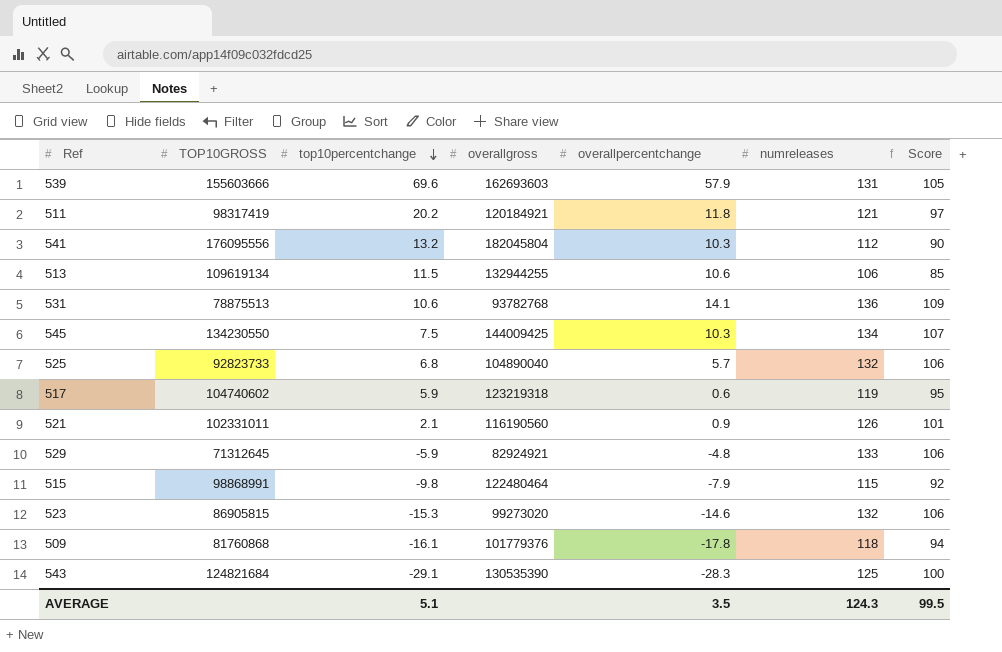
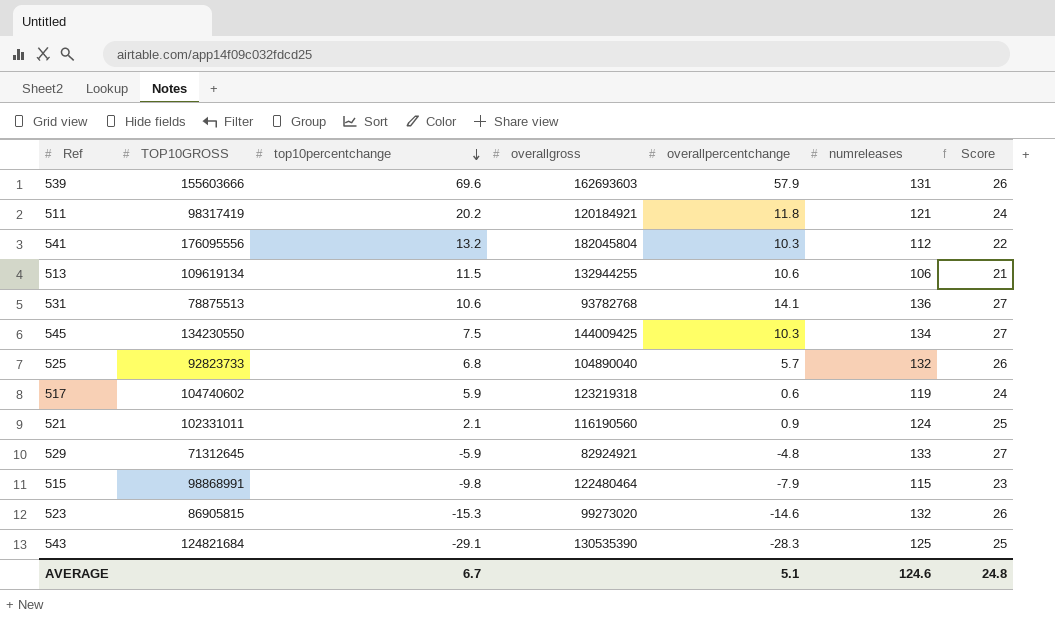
column Score | formula: [numreleases] * 0.8 -> [numreleases] * 0.2
row 509: 81760868 | -16.1 | 101779376 | -17.8 | 118 | 94 -> none
521 | numreleases: 126 -> 124
AVERAGE | top10percentchange: 5.1 -> 6.7
AVERAGE | overallpercentchange: 3.5 -> 5.1
AVERAGE | numreleases: 124.3 -> 124.6
AVERAGE | Score: 99.5 -> 24.8

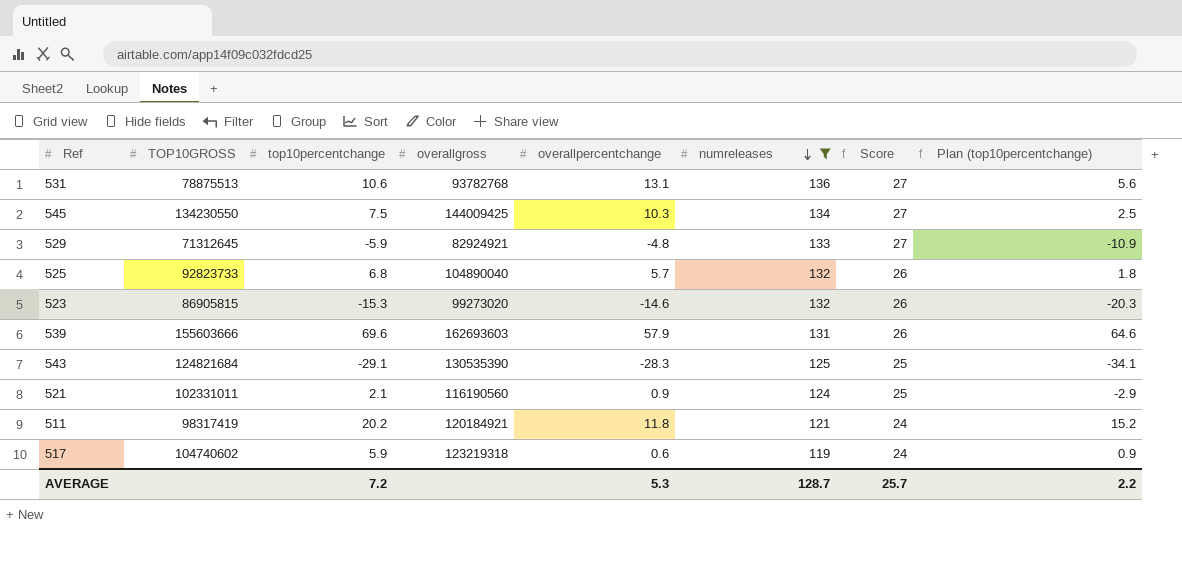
filter: none -> numreleases >= 119
row order: top10percentchange descending -> numreleases descending
column Plan (top10percentchange) | formula: none -> [top10percentchange] - 5
531 | overallpercentchange: 14.1 -> 13.1
AVERAGE | top10percentchange: 6.7 -> 7.2
AVERAGE | overallpercentchange: 5.1 -> 5.3
AVERAGE | numreleases: 124.6 -> 128.7
AVERAGE | Score: 24.8 -> 25.7

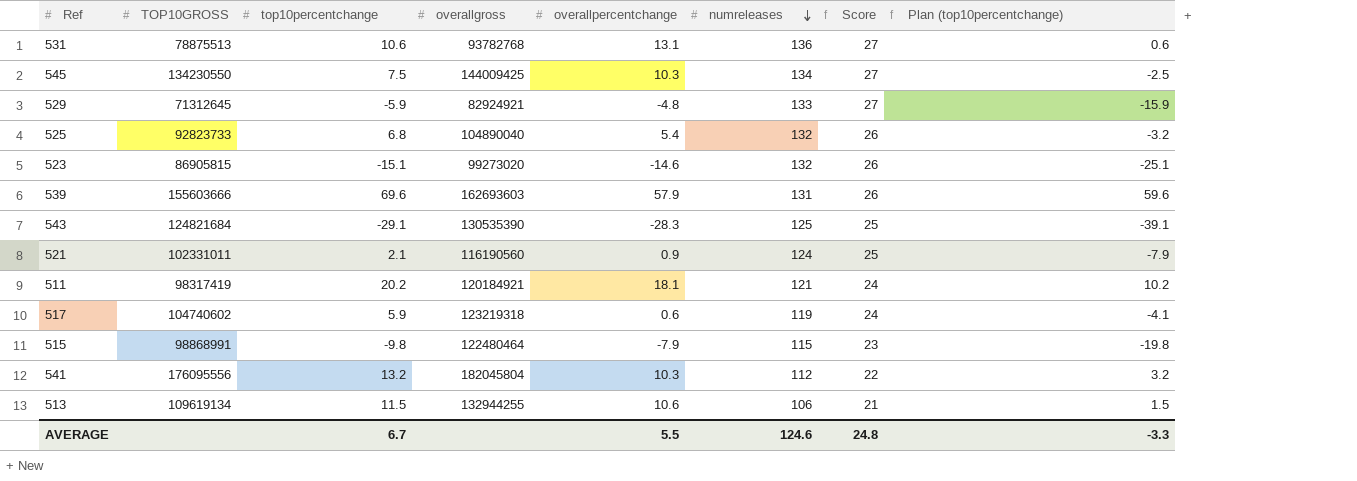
filter: numreleases >= 119 -> none
column Plan (top10percentchange) | formula: [top10percentchange] - 5 -> [top10percentchange] - 10
525 | overallpercentchange: 5.7 -> 5.4
523 | top10percentchange: -15.3 -> -15.1
511 | overallpercentchange: 11.8 -> 18.1
AVERAGE | top10percentchange: 7.2 -> 6.7
AVERAGE | overallpercentchange: 5.3 -> 5.5
AVERAGE | numreleases: 128.7 -> 124.6
AVERAGE | Score: 25.7 -> 24.8
AVERAGE | Plan (top10percentchange): 2.2 -> -3.3

